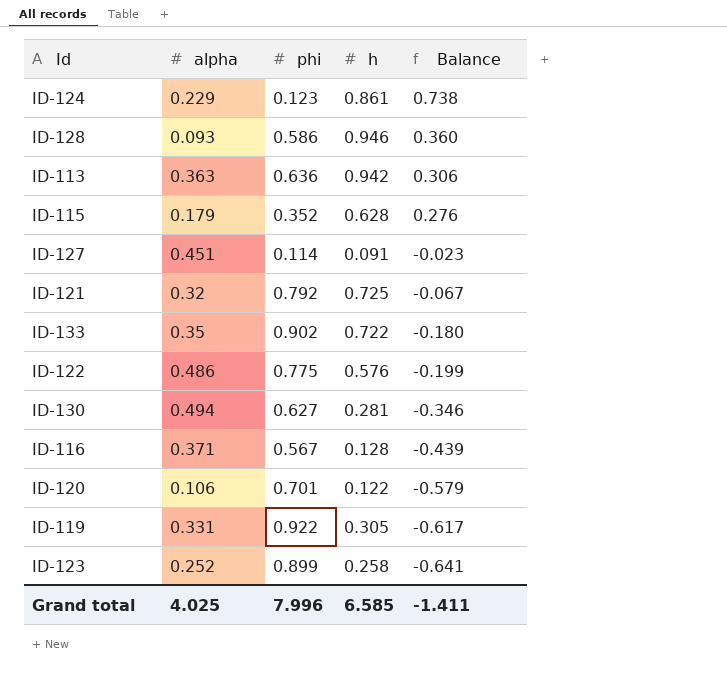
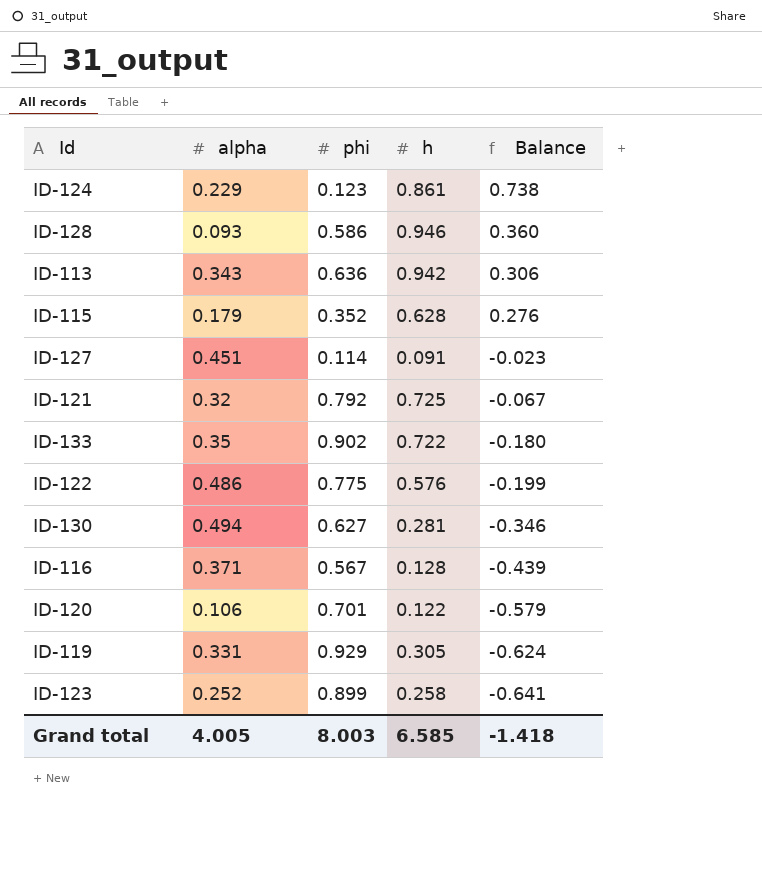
ID-113 | alpha: 0.363 -> 0.343
ID-119 | phi: 0.922 -> 0.929
ID-119 | Balance: -0.617 -> -0.624
Grand total | alpha: 4.025 -> 4.005
Grand total | phi: 7.996 -> 8.003
Grand total | Balance: -1.411 -> -1.418

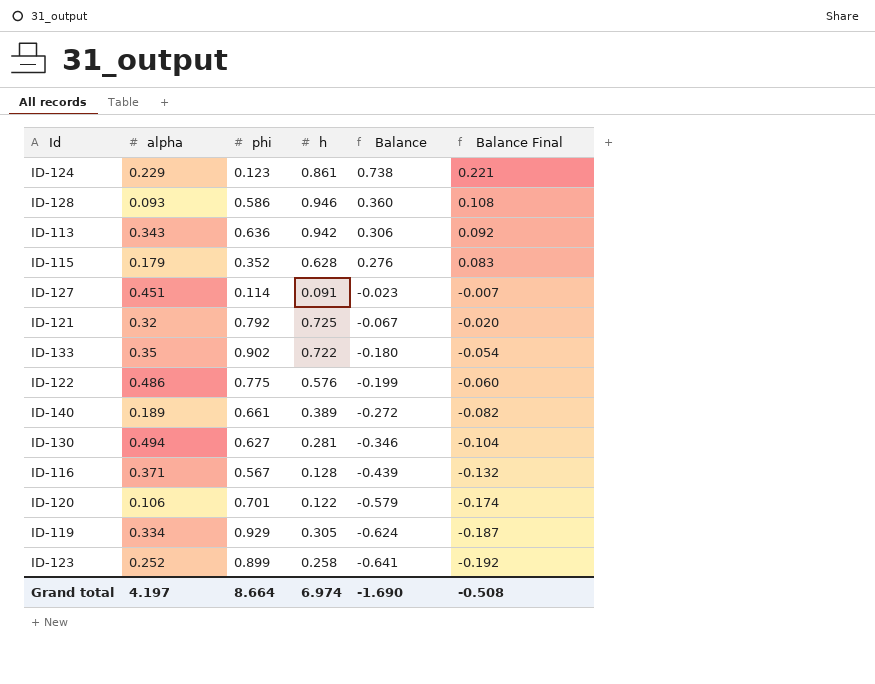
column Balance Final | formula: none -> [Balance] * 0.3
row ID-140: none -> 0.189 | 0.661 | 0.389 | -0.272 | -0.082
ID-119 | alpha: 0.331 -> 0.334
Grand total | alpha: 4.005 -> 4.197
Grand total | phi: 8.003 -> 8.664
Grand total | h: 6.585 -> 6.974
Grand total | Balance: -1.418 -> -1.690

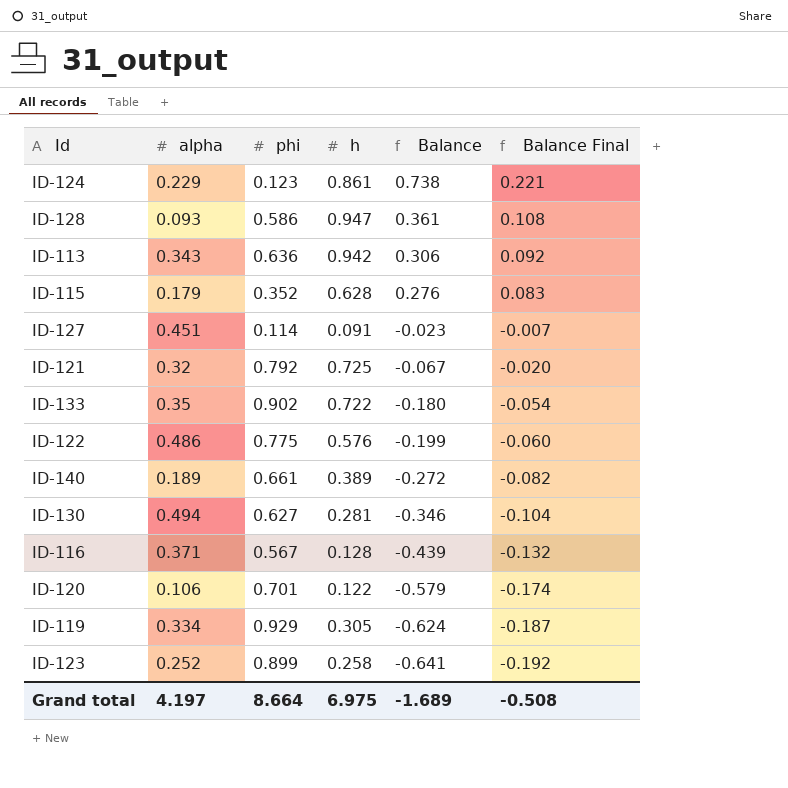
ID-128 | h: 0.946 -> 0.947
ID-128 | Balance: 0.360 -> 0.361
Grand total | h: 6.974 -> 6.975
Grand total | Balance: -1.690 -> -1.689

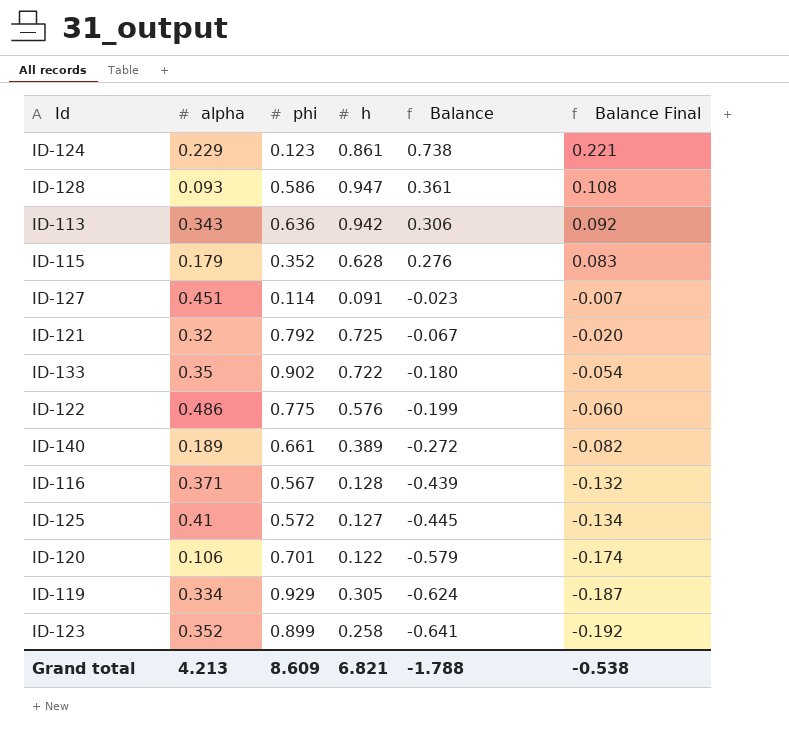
row ID-130: 0.494 | 0.627 | 0.281 | -0.346 | -0.104 -> none
row ID-125: none -> 0.41 | 0.572 | 0.127 | -0.445 | -0.134
ID-123 | alpha: 0.252 -> 0.352
Grand total | alpha: 4.197 -> 4.213
Grand total | phi: 8.664 -> 8.609
Grand total | h: 6.975 -> 6.821
Grand total | Balance: -1.689 -> -1.788
Grand total | Balance Final: -0.508 -> -0.538

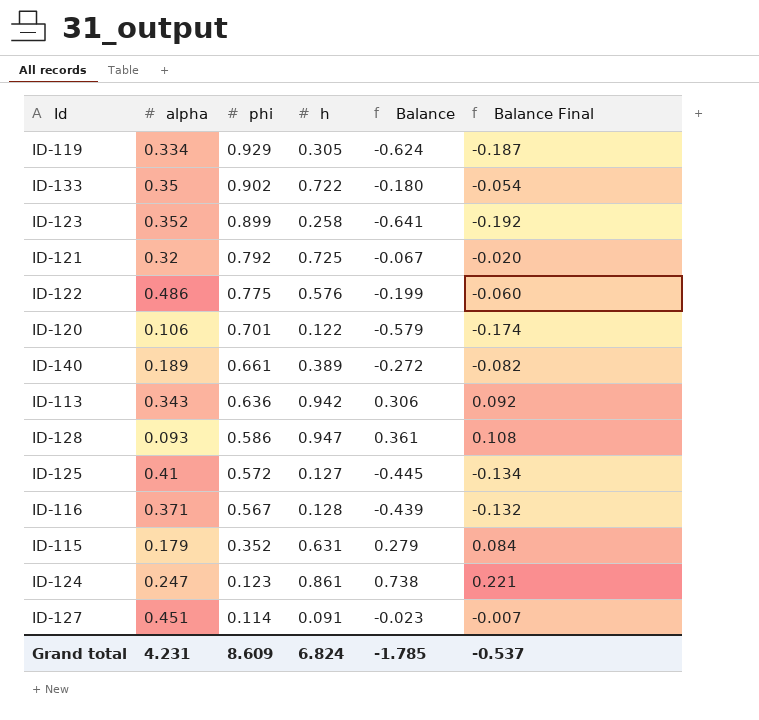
row order: Balance descending -> phi descending
ID-115 | h: 0.628 -> 0.631
ID-115 | Balance: 0.276 -> 0.279
ID-115 | Balance Final: 0.083 -> 0.084
ID-124 | alpha: 0.229 -> 0.247
Grand total | alpha: 4.213 -> 4.231
Grand total | h: 6.821 -> 6.824
Grand total | Balance: -1.788 -> -1.785
Grand total | Balance Final: -0.538 -> -0.537

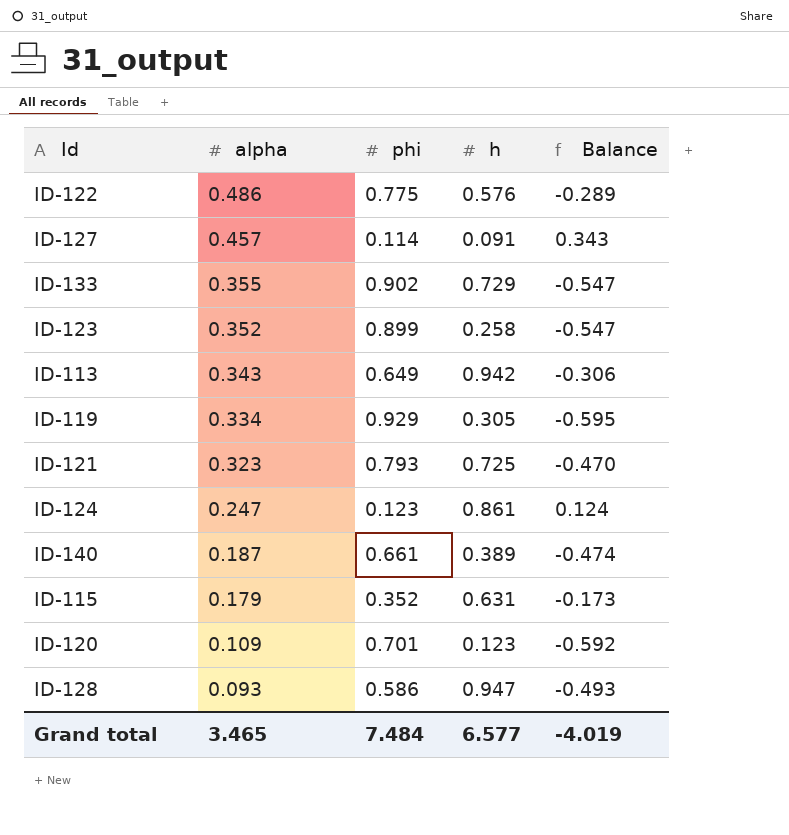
row order: phi descending -> alpha descending
column Balance Final | formula: [Balance] * 0.3 -> none
column Balance | formula: [h] - [phi] -> [alpha] - [phi]
row ID-125: 0.41 | 0.572 | 0.127 | -0.445 | -0.134 -> none
row ID-116: 0.371 | 0.567 | 0.128 | -0.439 | -0.132 -> none
ID-127 | alpha: 0.451 -> 0.457
ID-133 | alpha: 0.35 -> 0.355
ID-133 | h: 0.722 -> 0.729
ID-113 | phi: 0.636 -> 0.649
ID-121 | alpha: 0.32 -> 0.323
ID-121 | phi: 0.792 -> 0.793
ID-140 | alpha: 0.189 -> 0.187
ID-120 | alpha: 0.106 -> 0.109
ID-120 | h: 0.122 -> 0.123
Grand total | alpha: 4.231 -> 3.465
Grand total | phi: 8.609 -> 7.484
Grand total | h: 6.824 -> 6.577
Grand total | Balance: -1.785 -> -4.019

